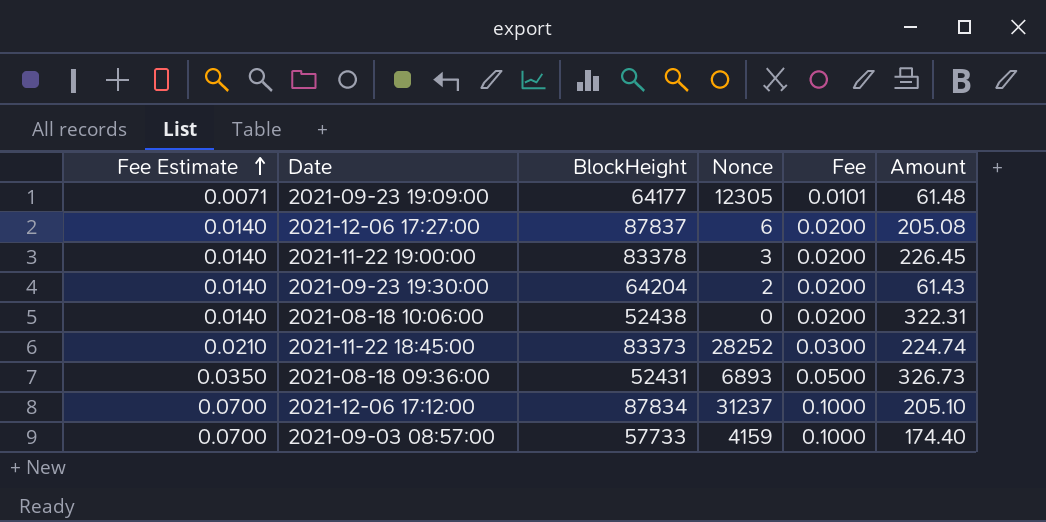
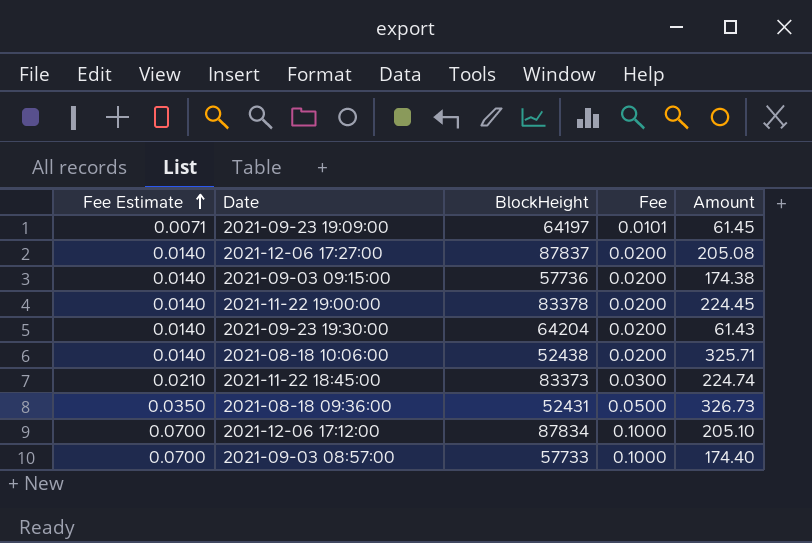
column Nonce | position: 4 -> none
2021-09-23 19:09:00 | BlockHeight: 64177 -> 64197
2021-09-23 19:09:00 | Amount: 61.48 -> 61.45
row 2021-09-03 09:15:00: none -> 0.0140 | 57736 | 0.0200 | 174.38
2021-11-22 19:00:00 | Amount: 226.45 -> 224.45
2021-08-18 10:06:00 | Amount: 322.31 -> 325.71

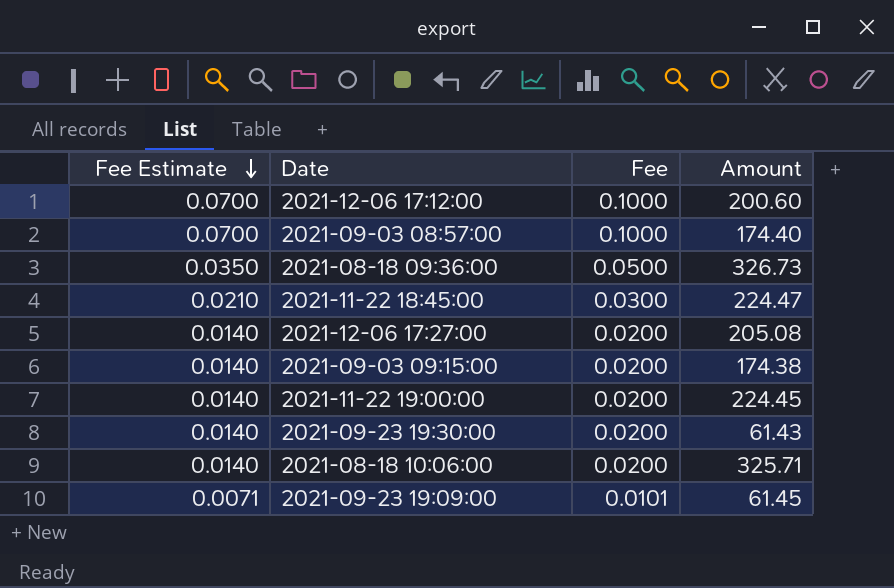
row order: Fee Estimate ascending -> Fee Estimate descending
column BlockHeight | position: 3 -> none
2021-12-06 17:12:00 | Amount: 205.10 -> 200.60
2021-11-22 18:45:00 | Amount: 224.74 -> 224.47

